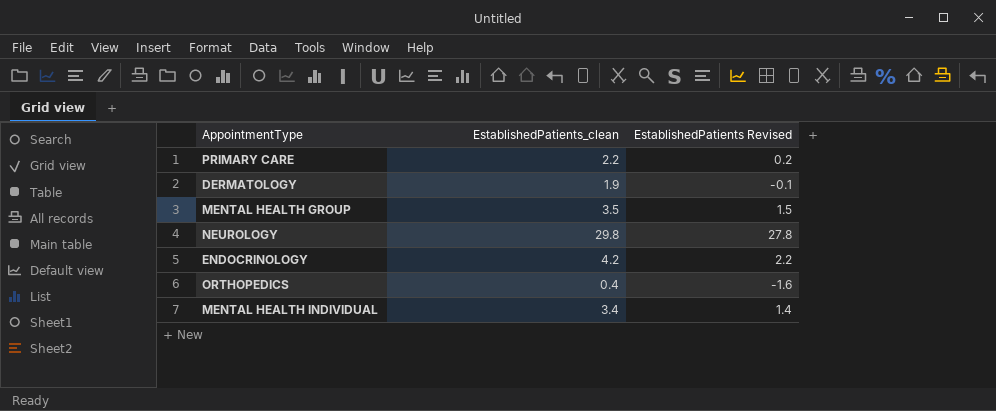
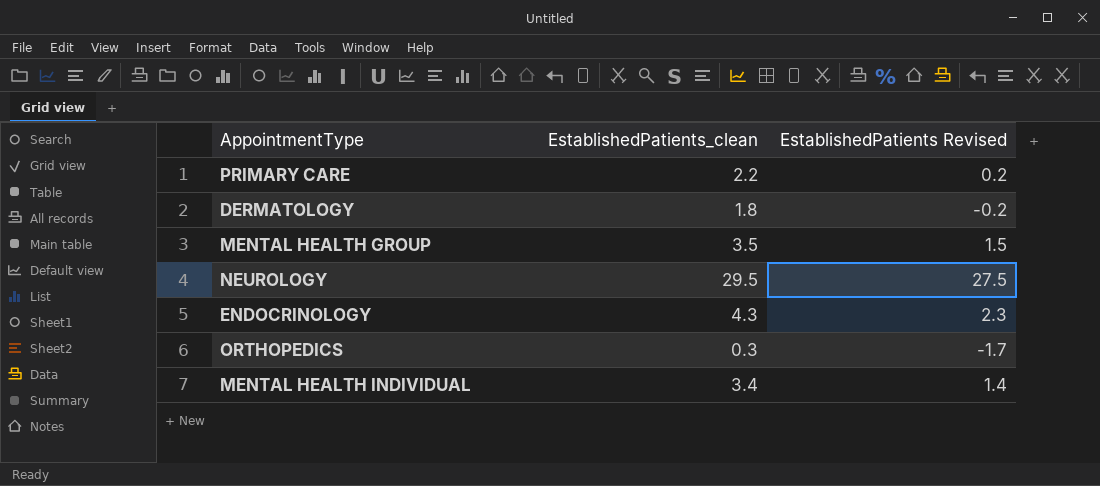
DERMATOLOGY | EstablishedPatients_clean: 1.9 -> 1.8
DERMATOLOGY | EstablishedPatients Revised: -0.1 -> -0.2
NEUROLOGY | EstablishedPatients_clean: 29.8 -> 29.5
NEUROLOGY | EstablishedPatients Revised: 27.8 -> 27.5
ENDOCRINOLOGY | EstablishedPatients_clean: 4.2 -> 4.3
ENDOCRINOLOGY | EstablishedPatients Revised: 2.2 -> 2.3
ORTHOPEDICS | EstablishedPatients_clean: 0.4 -> 0.3
ORTHOPEDICS | EstablishedPatients Revised: -1.6 -> -1.7

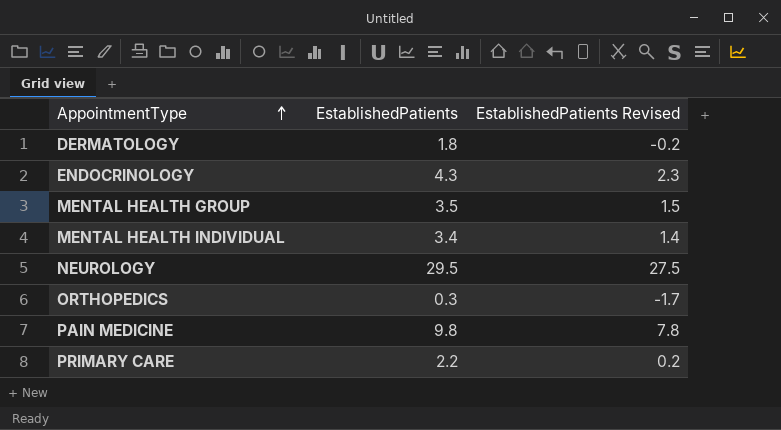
row order: none -> AppointmentType ascending
column name: EstablishedPatients_clean -> EstablishedPatients
row PAIN MEDICINE: none -> 9.8 | 7.8

